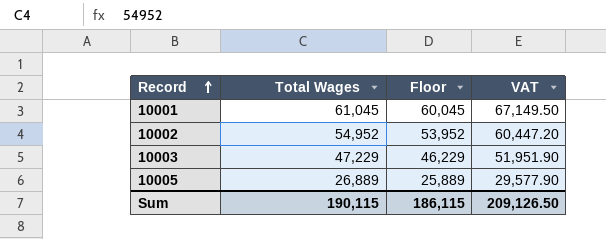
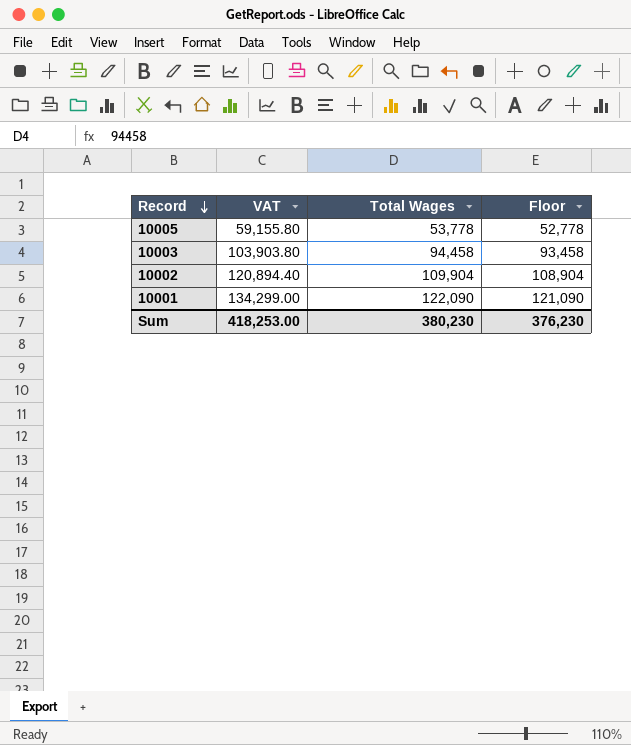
row order: Record ascending -> Record descending
column VAT | position: 4 -> 2
10005 | VAT: 29,577.90 -> 59,155.80
10005 | Total Wages: 26,889 -> 53,778
10005 | Floor: 25,889 -> 52,778
10003 | VAT: 51,951.90 -> 103,903.80
10003 | Total Wages: 47,229 -> 94,458
10003 | Floor: 46,229 -> 93,458
10002 | VAT: 60,447.20 -> 120,894.40
10002 | Total Wages: 54,952 -> 109,904
10002 | Floor: 53,952 -> 108,904
10001 | VAT: 67,149.50 -> 134,299.00
10001 | Total Wages: 61,045 -> 122,090
10001 | Floor: 60,045 -> 121,090
Sum | VAT: 209,126.50 -> 418,253.00
Sum | Total Wages: 190,115 -> 380,230
Sum | Floor: 186,115 -> 376,230

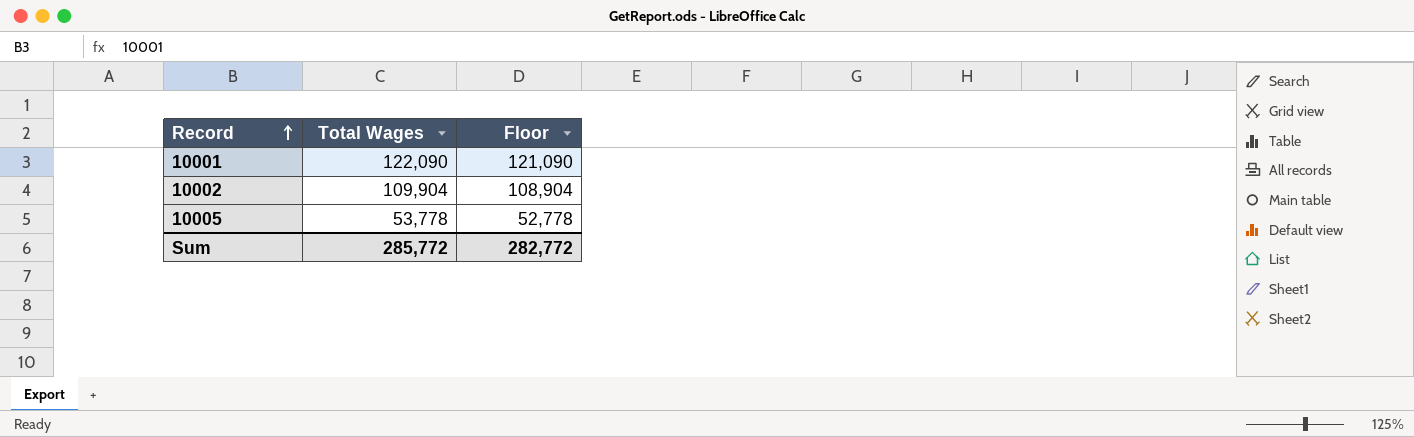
row order: Record descending -> Record ascending
column VAT | formula: [Total Wages] * 1.1 -> none
row 10003: 103,903.80 | 94,458 | 93,458 -> none
Sum | Total Wages: 380,230 -> 285,772
Sum | Floor: 376,230 -> 282,772

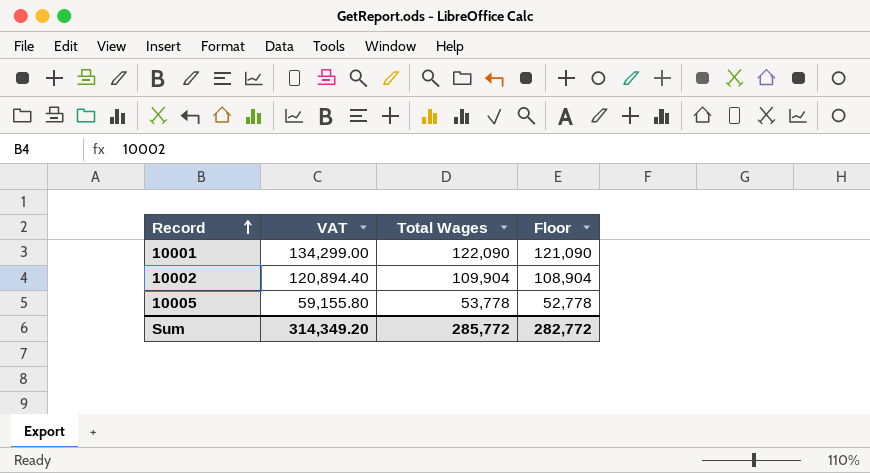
column VAT | formula: none -> [Total Wages] * 1.1

